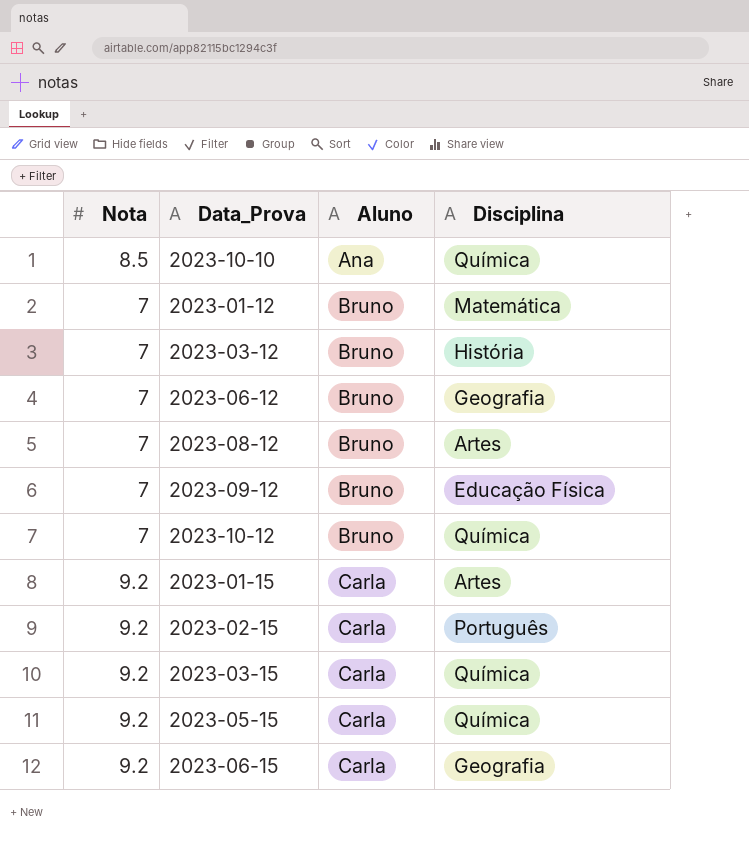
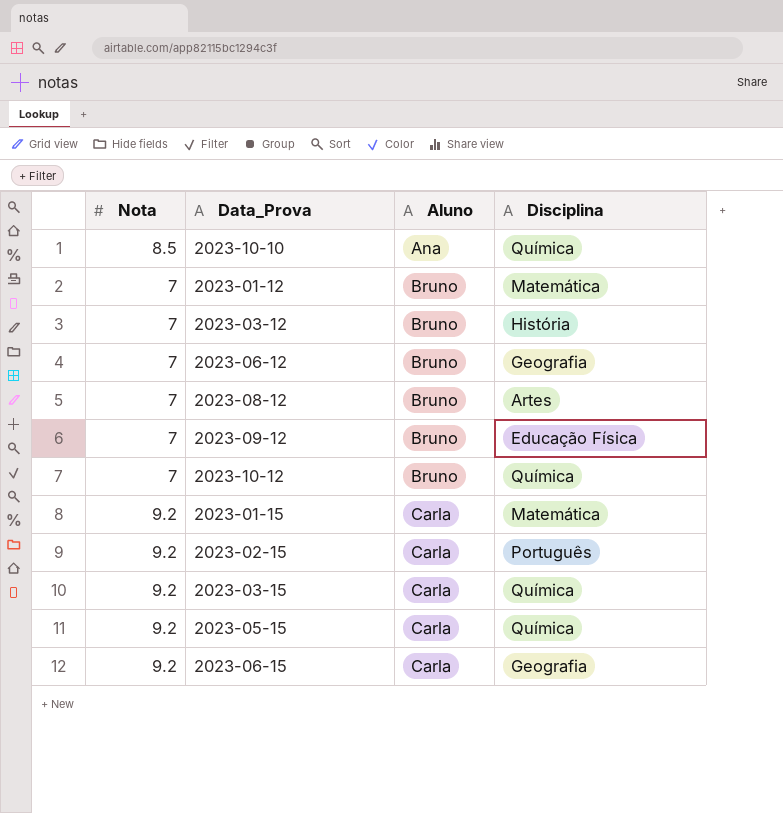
2023-01-15 | Disciplina: Artes -> Matemática

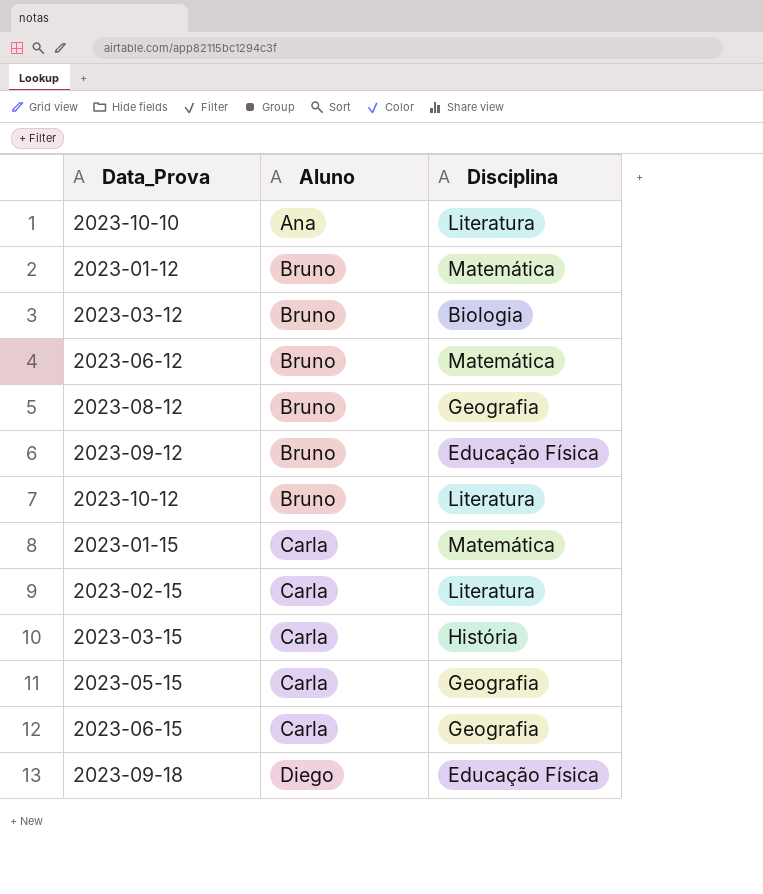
column Nota | position: 1 -> none
2023-10-10 | Disciplina: Química -> Literatura
2023-03-12 | Disciplina: História -> Biologia
2023-06-12 | Disciplina: Geografia -> Matemática
2023-08-12 | Disciplina: Artes -> Geografia
2023-10-12 | Disciplina: Química -> Literatura
2023-02-15 | Disciplina: Português -> Literatura
2023-03-15 | Disciplina: Química -> História
2023-05-15 | Disciplina: Química -> Geografia
row 2023-09-18: none -> Diego | Educação Física

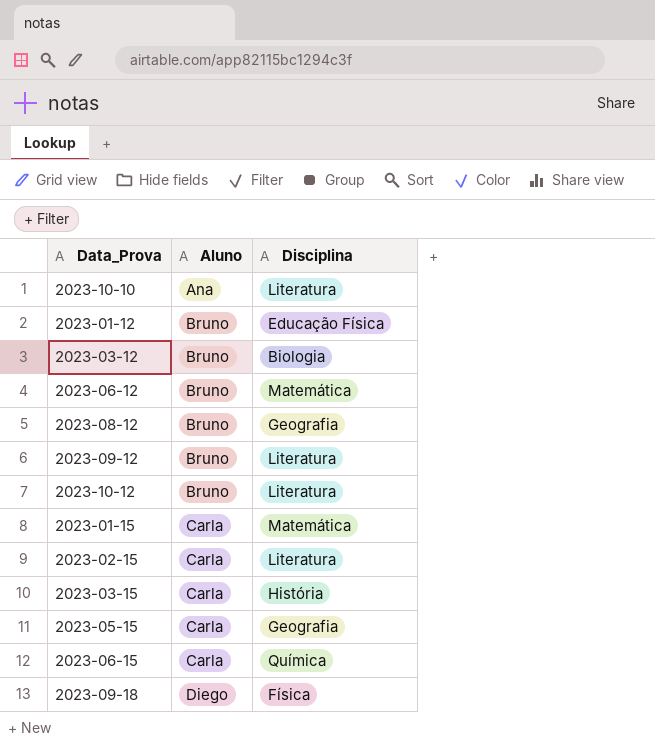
2023-01-12 | Disciplina: Matemática -> Educação Física
2023-09-12 | Disciplina: Educação Física -> Literatura
2023-06-15 | Disciplina: Geografia -> Química
2023-09-18 | Disciplina: Educação Física -> Física

